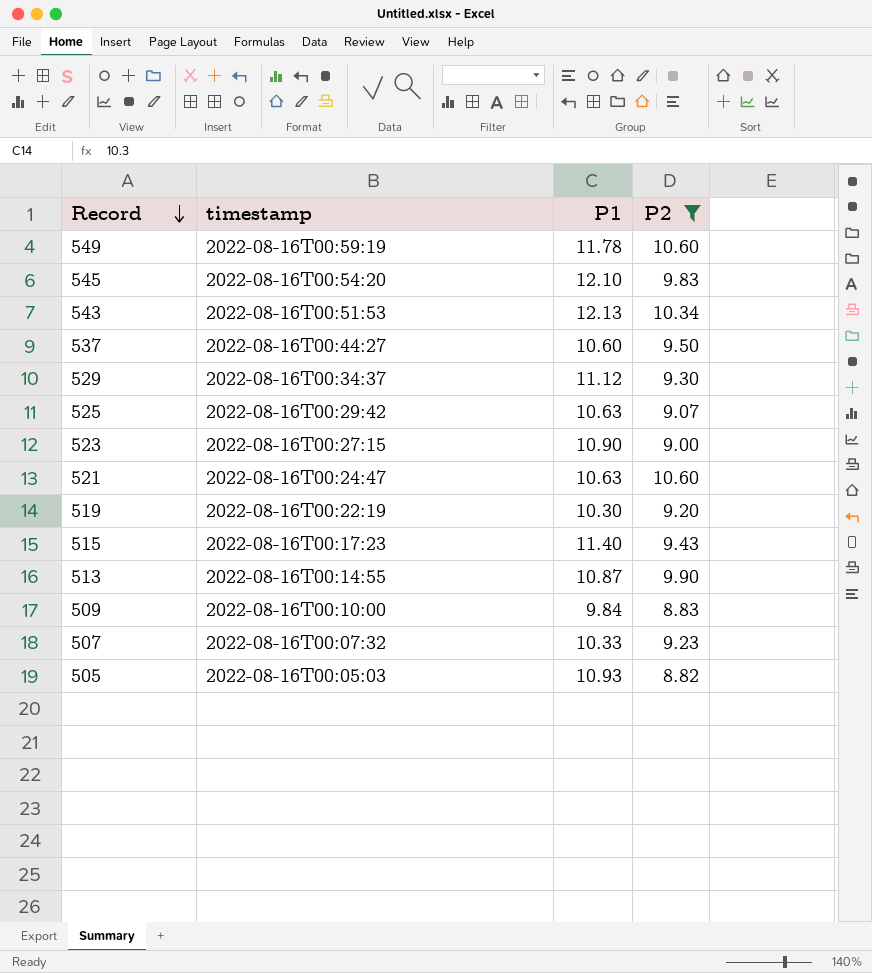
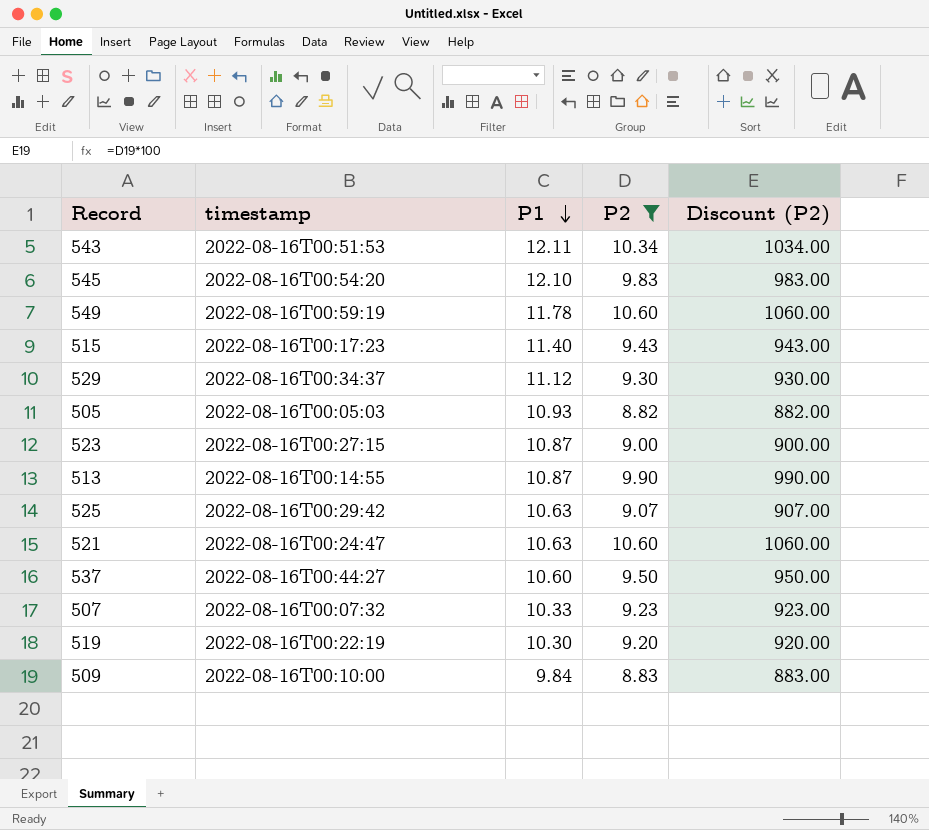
row order: Record descending -> P1 descending
column Discount (P2) | formula: none -> [P2] * 100
543 | P1: 12.13 -> 12.11
523 | P1: 10.90 -> 10.87

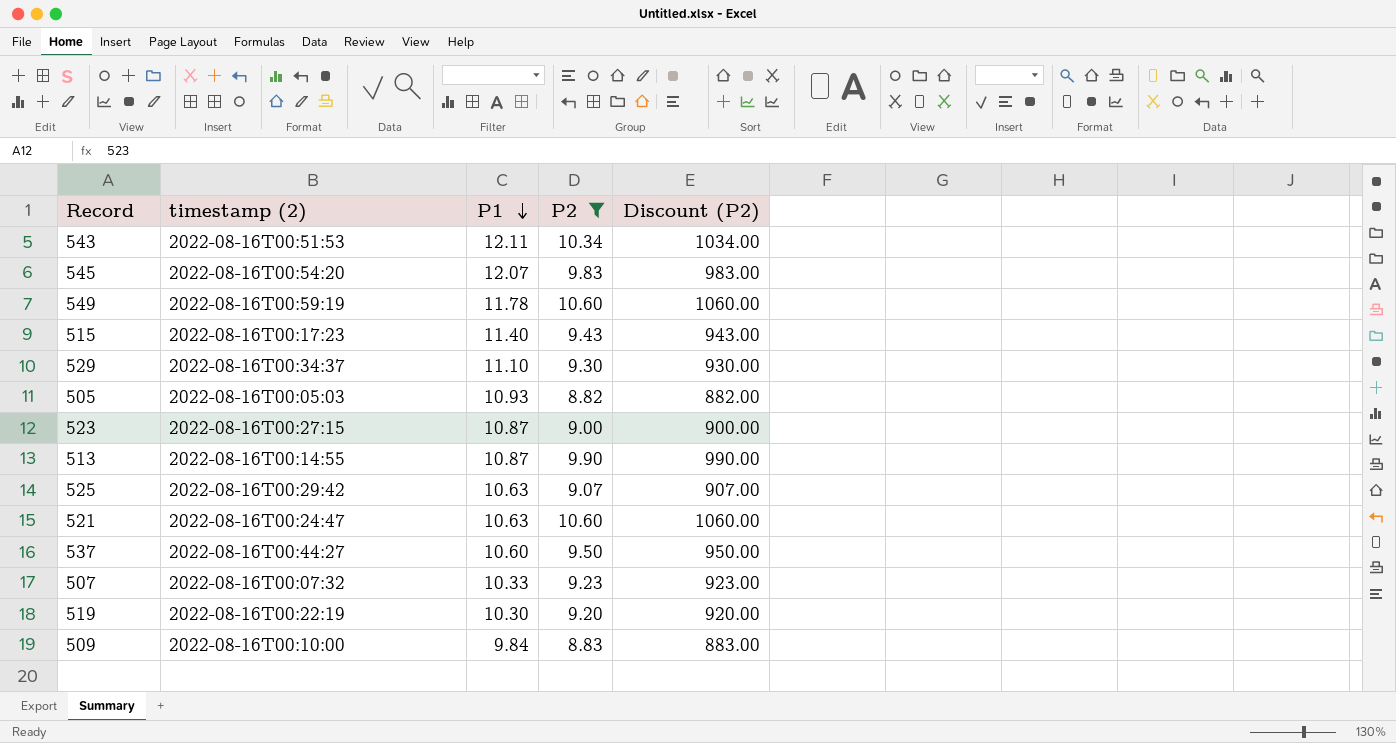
column name: timestamp -> timestamp (2)
545 | P1: 12.10 -> 12.07
529 | P1: 11.12 -> 11.10

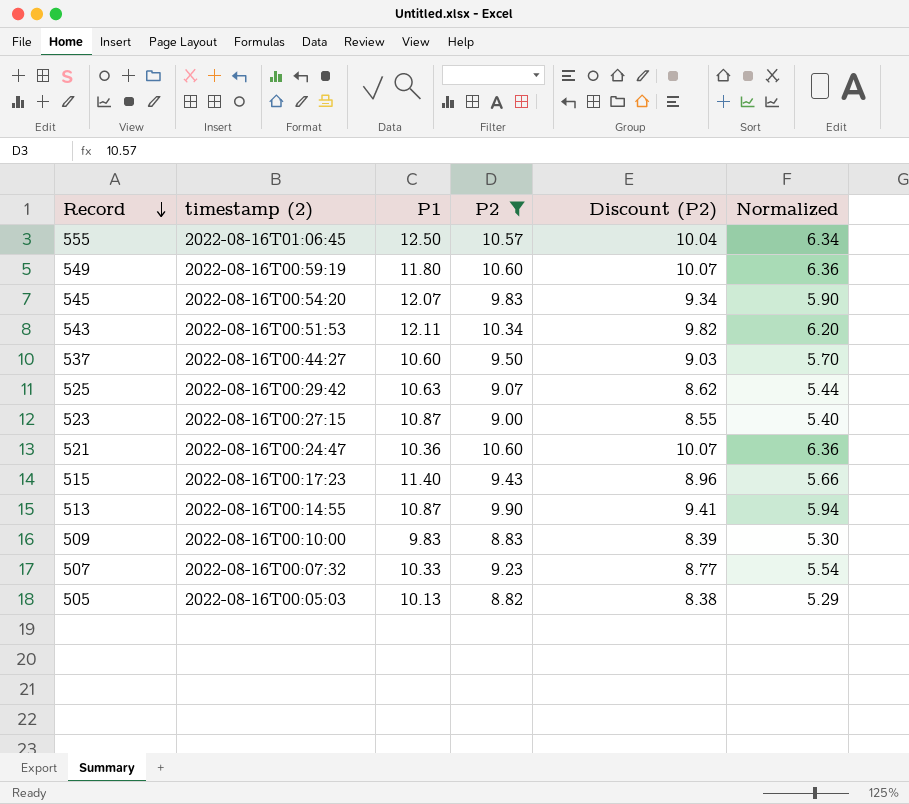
row order: P1 descending -> Record descending
column Discount (P2) | formula: [P2] * 100 -> [P2] * 0.95
column Normalized | formula: none -> [P2] * 0.6
row 529: 2022-08-16T00:34:37 | 11.10 | 9.30 | 930.00 -> none
row 519: 2022-08-16T00:22:19 | 10.30 | 9.20 | 920.00 -> none
row 555: none -> 2022-08-16T01:06:45 | 12.50 | 10.57 | 10.04 | 6.34
549 | P1: 11.78 -> 11.80
521 | P1: 10.63 -> 10.36
509 | P1: 9.84 -> 9.83
505 | P1: 10.93 -> 10.13

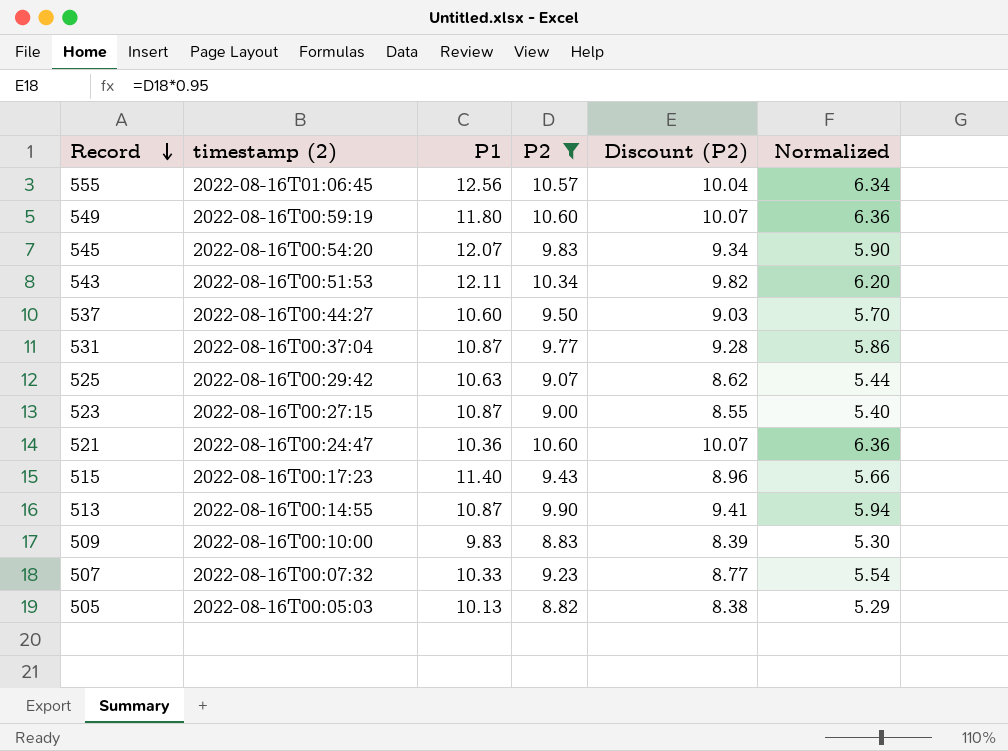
555 | P1: 12.50 -> 12.56
row 531: none -> 2022-08-16T00:37:04 | 10.87 | 9.77 | 9.28 | 5.86

